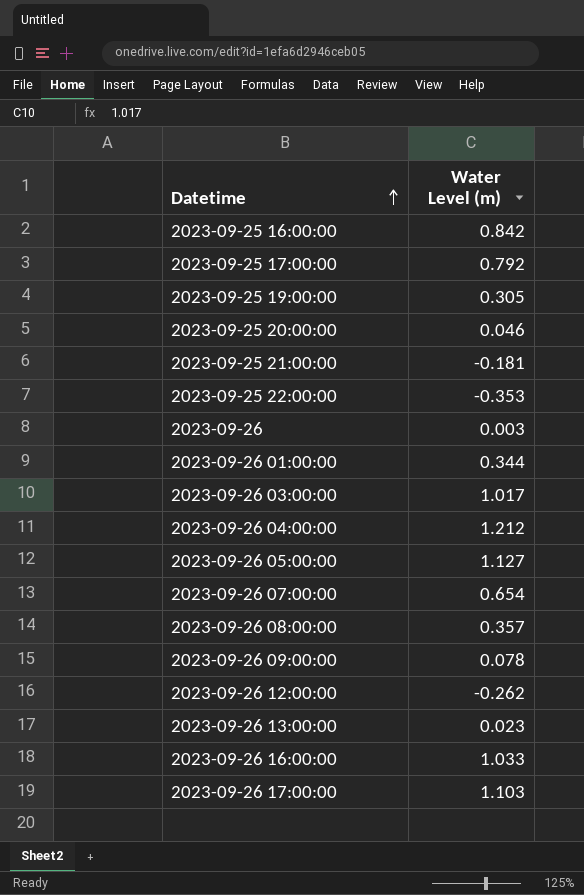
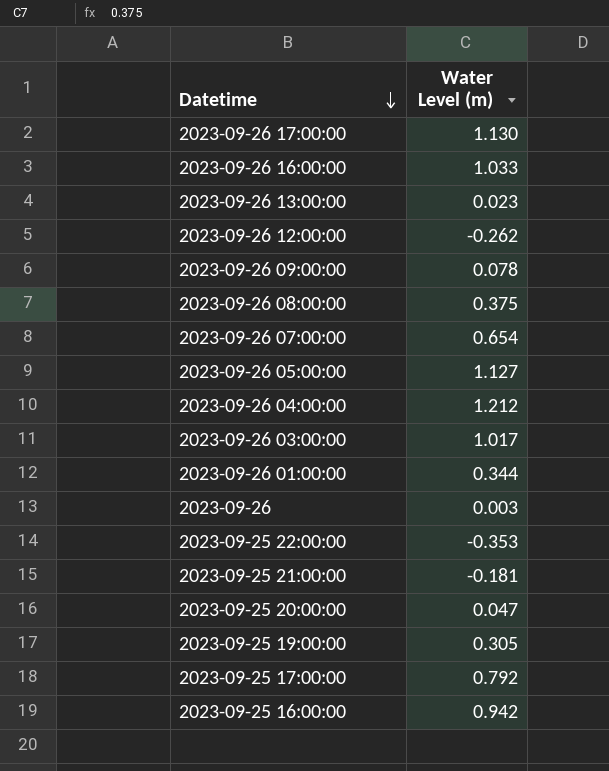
row order: Datetime ascending -> Datetime descending
2023-09-26 17:00:00 | Water Level (m): 1.103 -> 1.130
2023-09-26 08:00:00 | Water Level (m): 0.357 -> 0.375
2023-09-25 20:00:00 | Water Level (m): 0.046 -> 0.047
2023-09-25 16:00:00 | Water Level (m): 0.842 -> 0.942

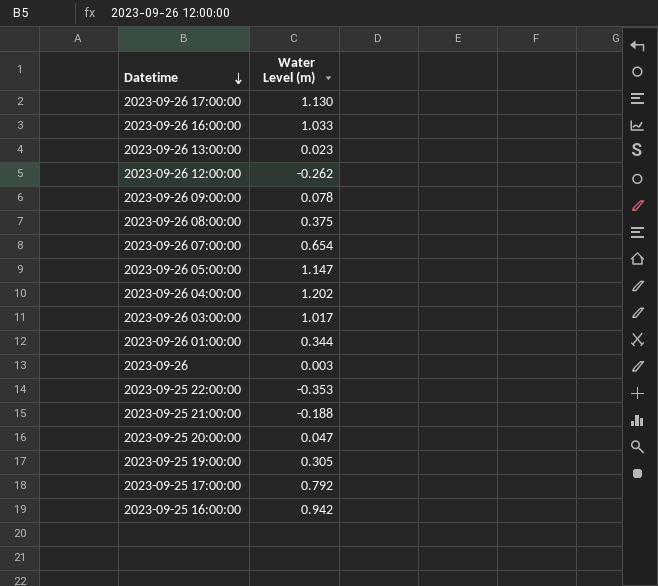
2023-09-26 05:00:00 | Water Level (m): 1.127 -> 1.147
2023-09-26 04:00:00 | Water Level (m): 1.212 -> 1.202
2023-09-25 21:00:00 | Water Level (m): -0.181 -> -0.188

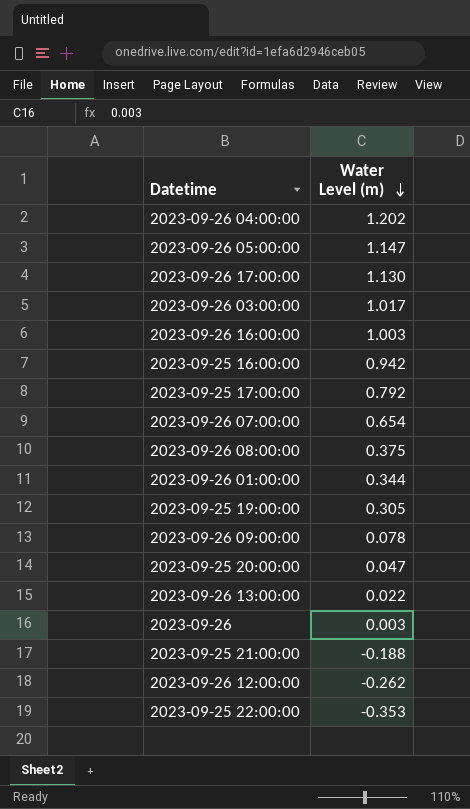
row order: Datetime descending -> Water Level (m) descending
2023-09-26 16:00:00 | Water Level (m): 1.033 -> 1.003
2023-09-26 13:00:00 | Water Level (m): 0.023 -> 0.022

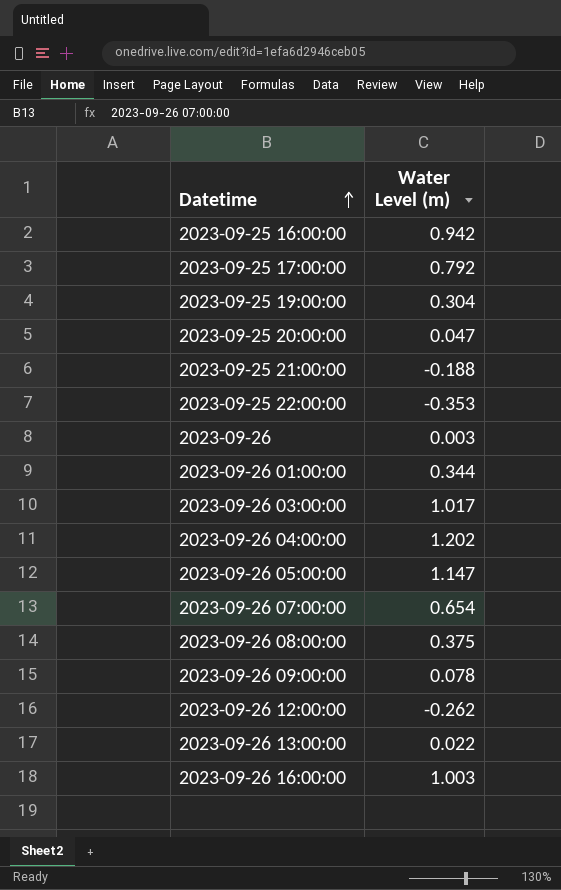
row order: Water Level (m) descending -> Datetime ascending
row 2023-09-26 17:00:00: 1.130 -> none
2023-09-25 19:00:00 | Water Level (m): 0.305 -> 0.304

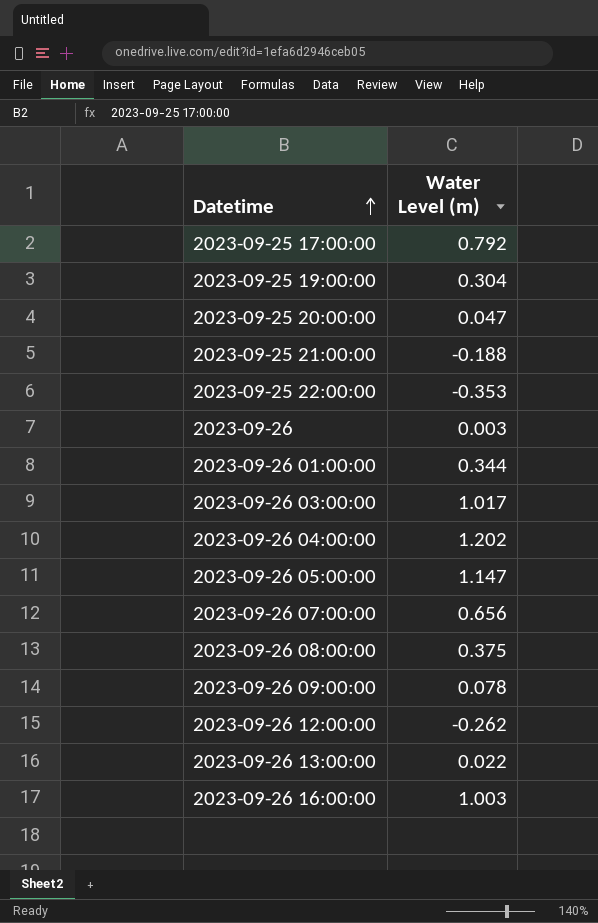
row 2023-09-25 16:00:00: 0.942 -> none
2023-09-26 07:00:00 | Water Level (m): 0.654 -> 0.656

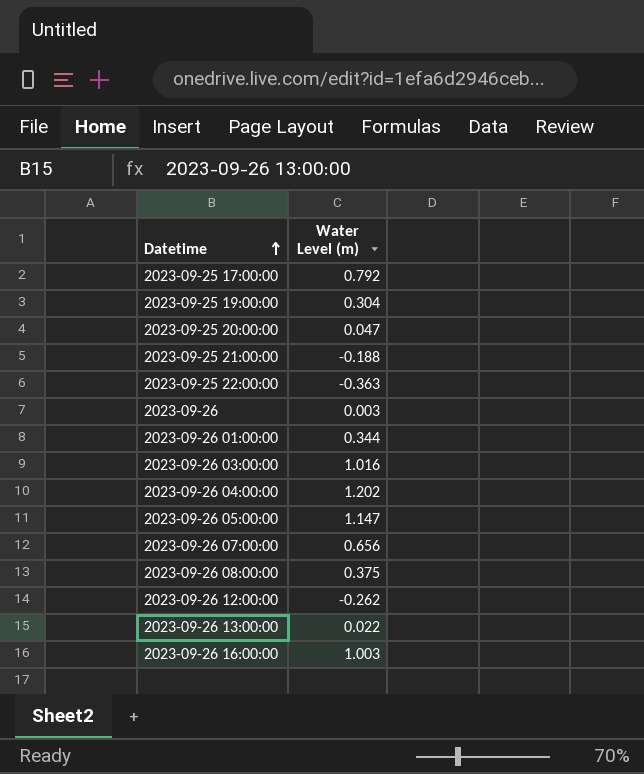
row 2023-09-26 09:00:00: 0.078 -> none
2023-09-25 22:00:00 | Water Level (m): -0.353 -> -0.363
2023-09-26 03:00:00 | Water Level (m): 1.017 -> 1.016

